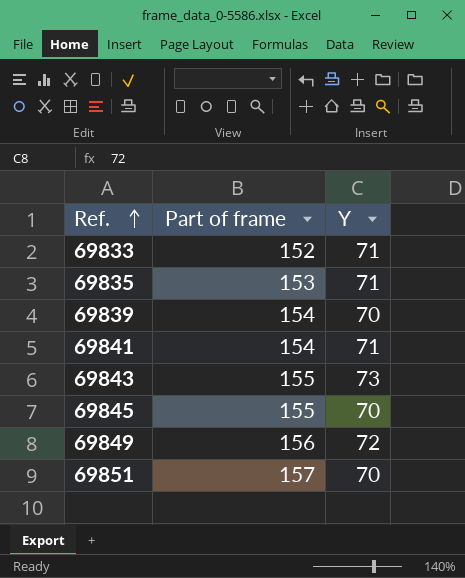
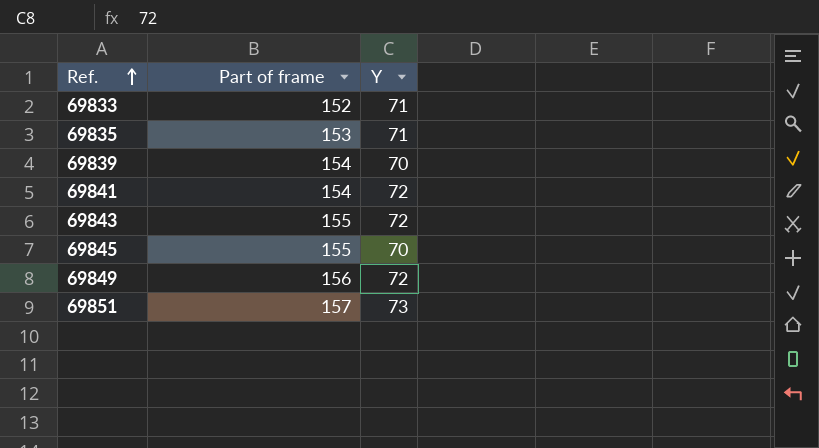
69841 | Y: 71 -> 72
69843 | Y: 73 -> 72
69851 | Y: 70 -> 73

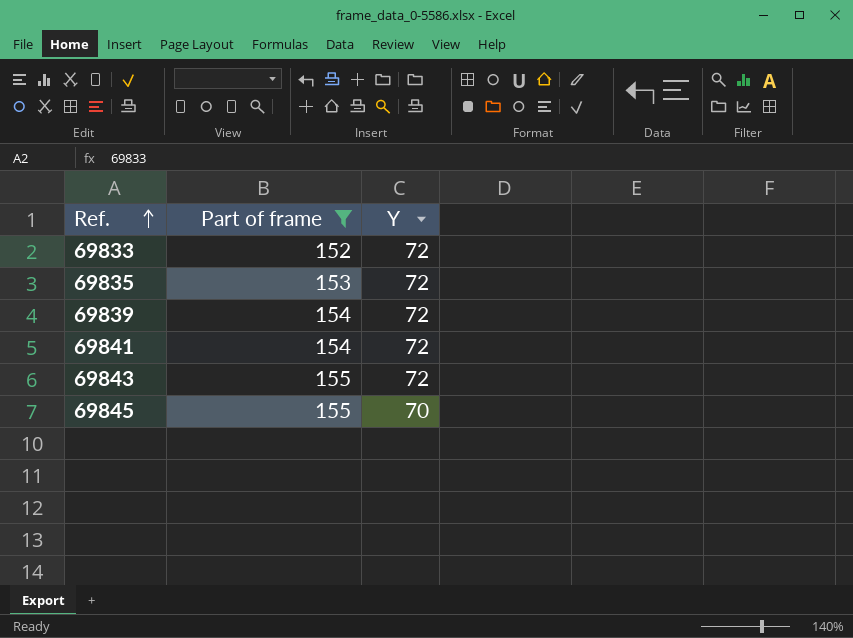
filter: none -> Part of frame <= 155
69833 | Y: 71 -> 72
69835 | Y: 71 -> 72
69839 | Y: 70 -> 72

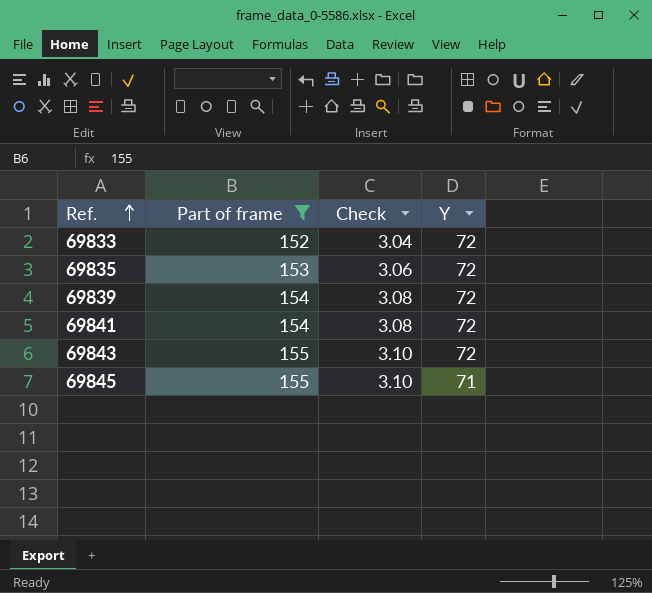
column Check | formula: none -> [Part of frame] * 0.02
69845 | Y: 70 -> 71

